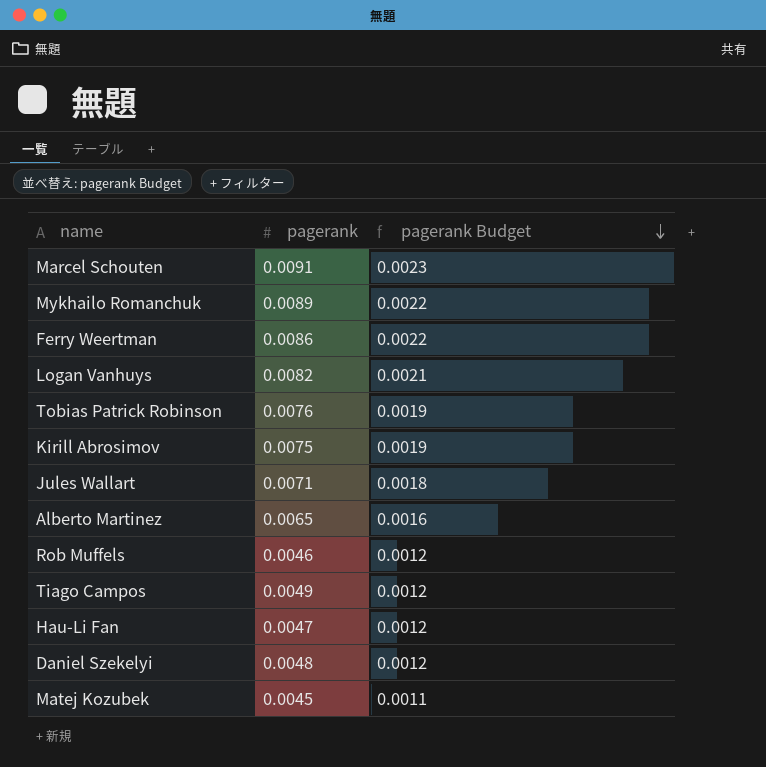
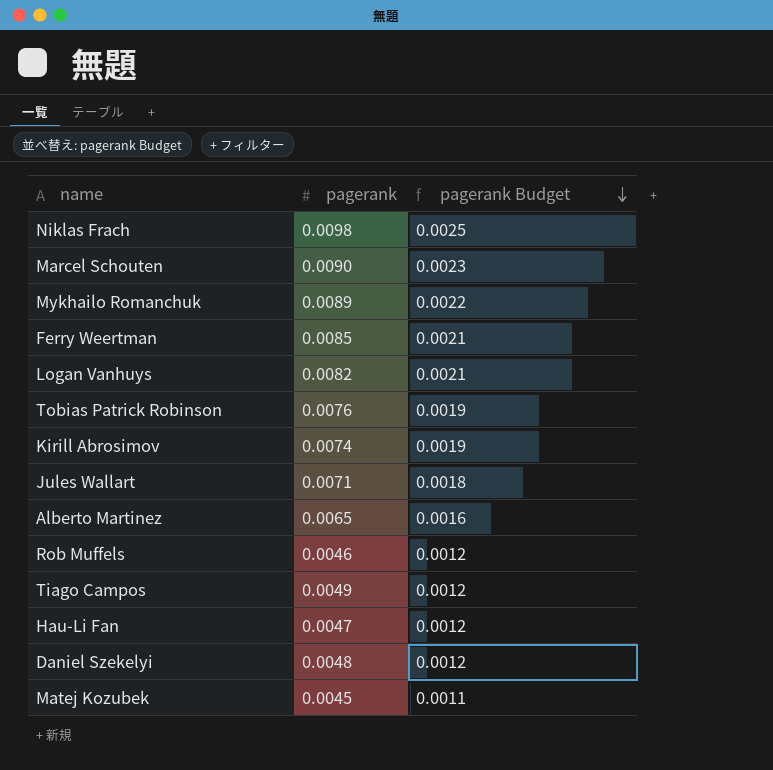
row Niklas Frach: none -> 0.0098 | 0.0025
Marcel Schouten | pagerank: 0.0091 -> 0.0090
Ferry Weertman | pagerank: 0.0086 -> 0.0085
Ferry Weertman | pagerank Budget: 0.0022 -> 0.0021
Kirill Abrosimov | pagerank: 0.0075 -> 0.0074

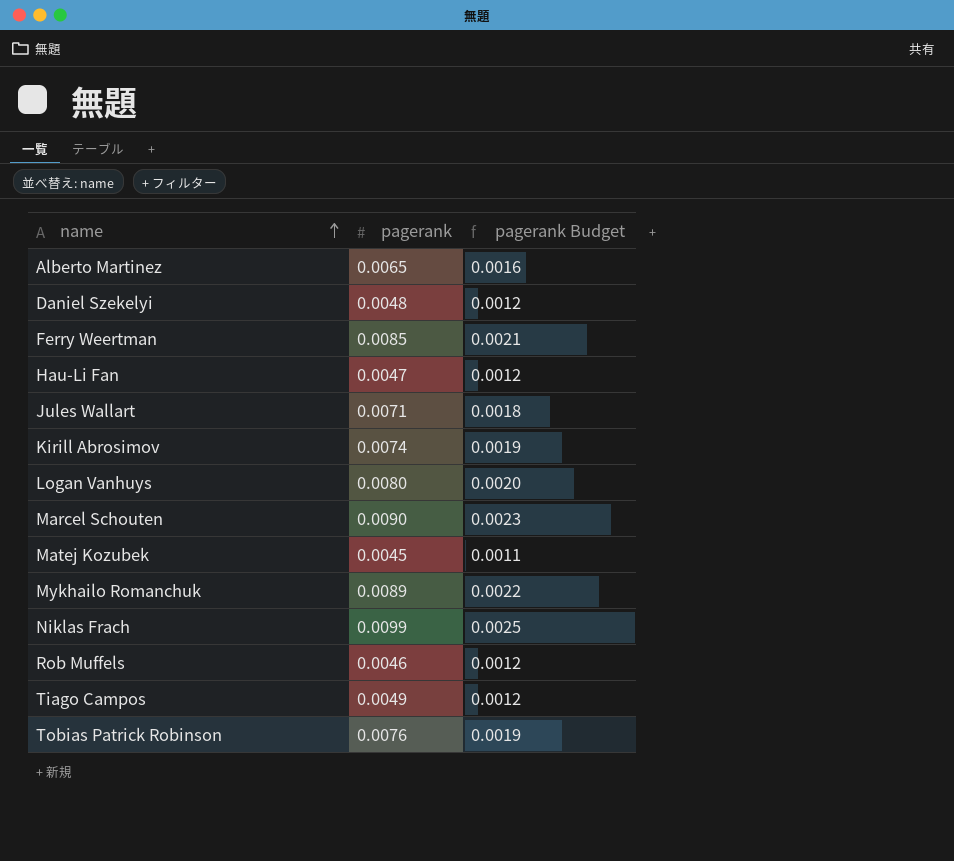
row order: pagerank Budget descending -> name ascending
Logan Vanhuys | pagerank: 0.0082 -> 0.0080
Logan Vanhuys | pagerank Budget: 0.0021 -> 0.0020
Niklas Frach | pagerank: 0.0098 -> 0.0099

